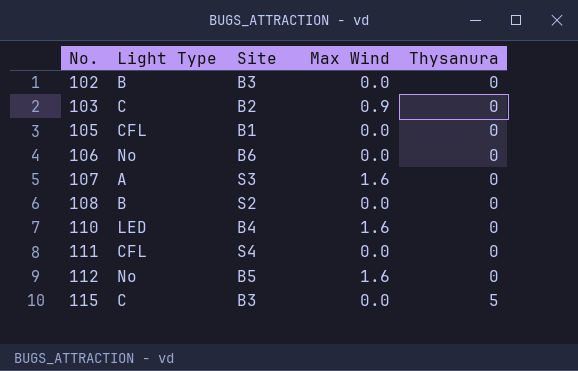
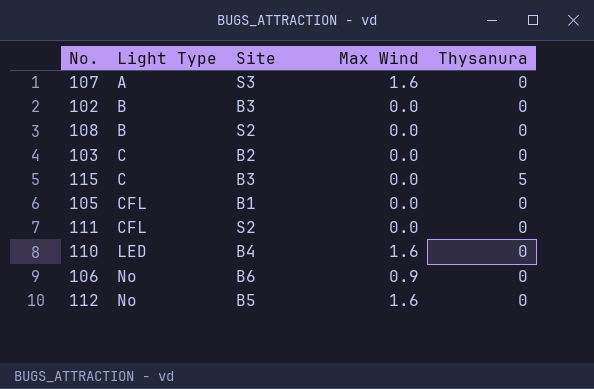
row order: No. ascending -> Light Type ascending
103 | Max Wind: 0.9 -> 0.0
111 | Site: S4 -> S2
106 | Max Wind: 0.0 -> 0.9

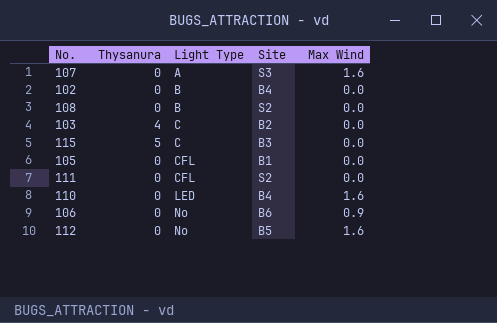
column Thysanura | position: 5 -> 2
102 | Site: B3 -> B4
103 | Thysanura: 0 -> 4

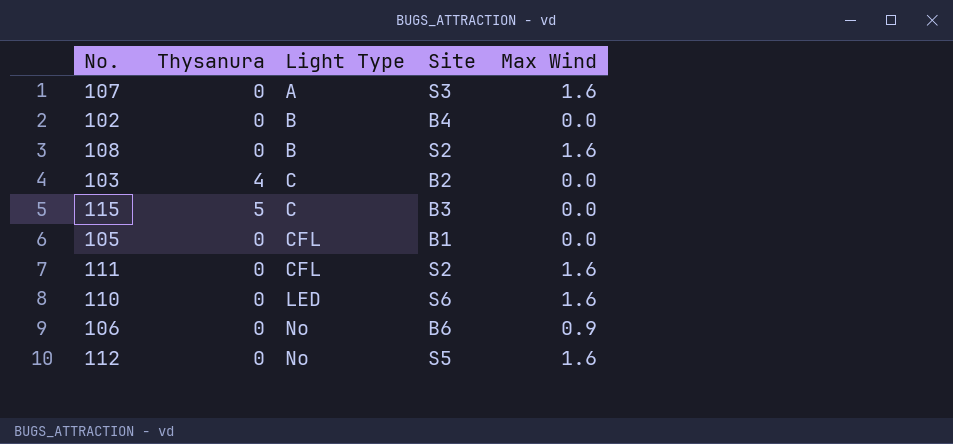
108 | Max Wind: 0.0 -> 1.6
111 | Max Wind: 0.0 -> 1.6
110 | Site: B4 -> S6
112 | Site: B5 -> S5

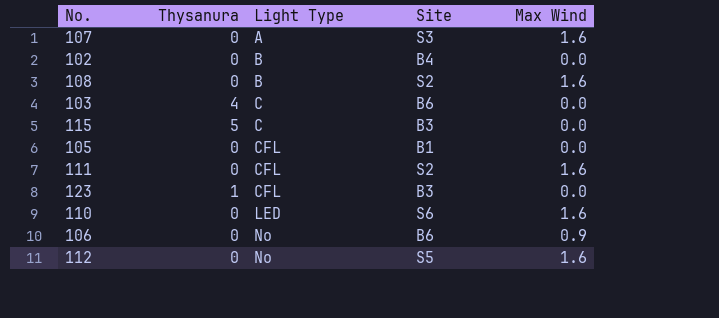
103 | Site: B2 -> B6
row 123: none -> 1 | CFL | B3 | 0.0

